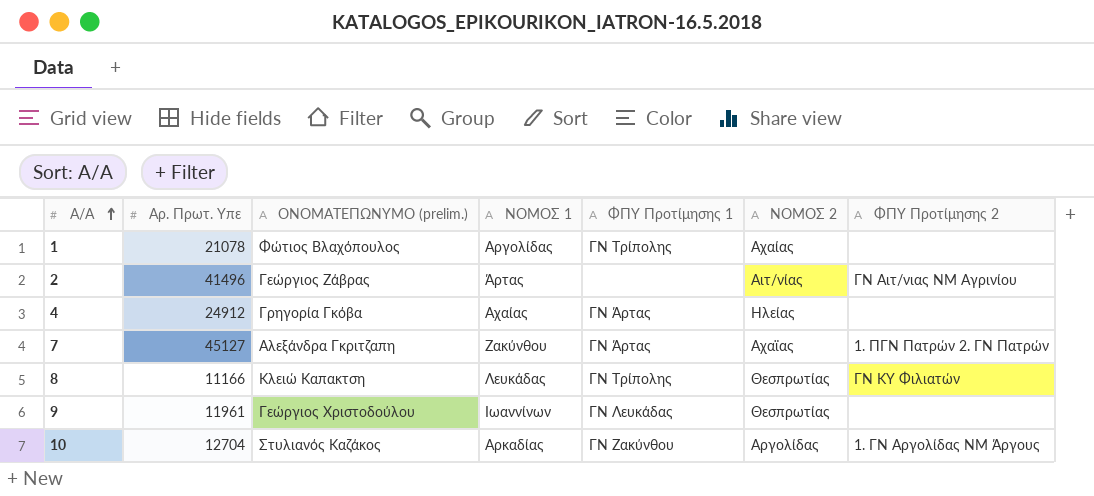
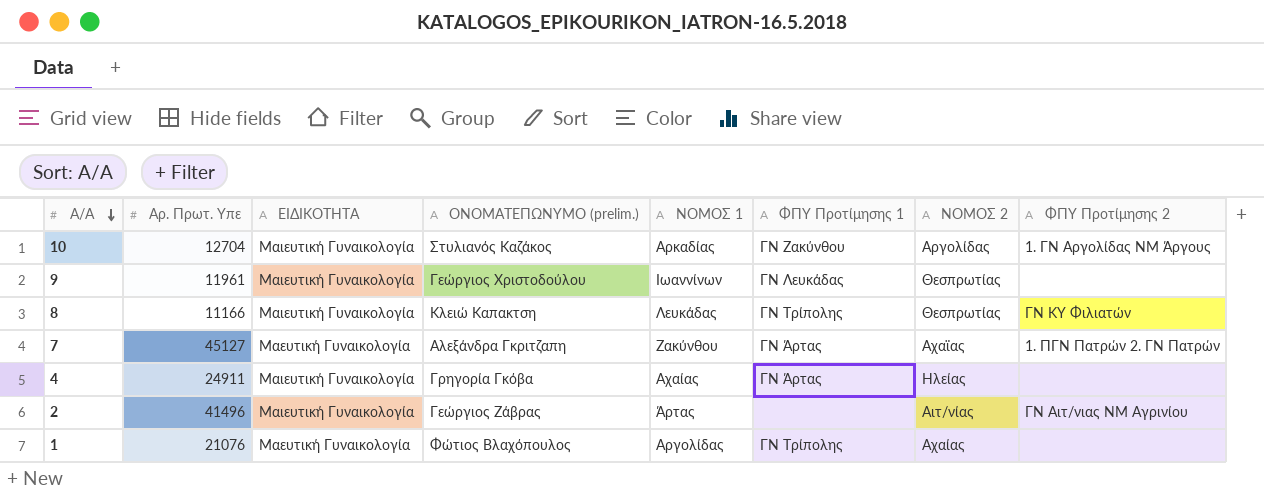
row order: Α/Α ascending -> Α/Α descending
column ΕΙΔΙΚΟΤΗΤΑ | position: none -> 3
4 | Αρ. Πρωτ. Υπε: 24912 -> 24911
1 | Αρ. Πρωτ. Υπε: 21078 -> 21076

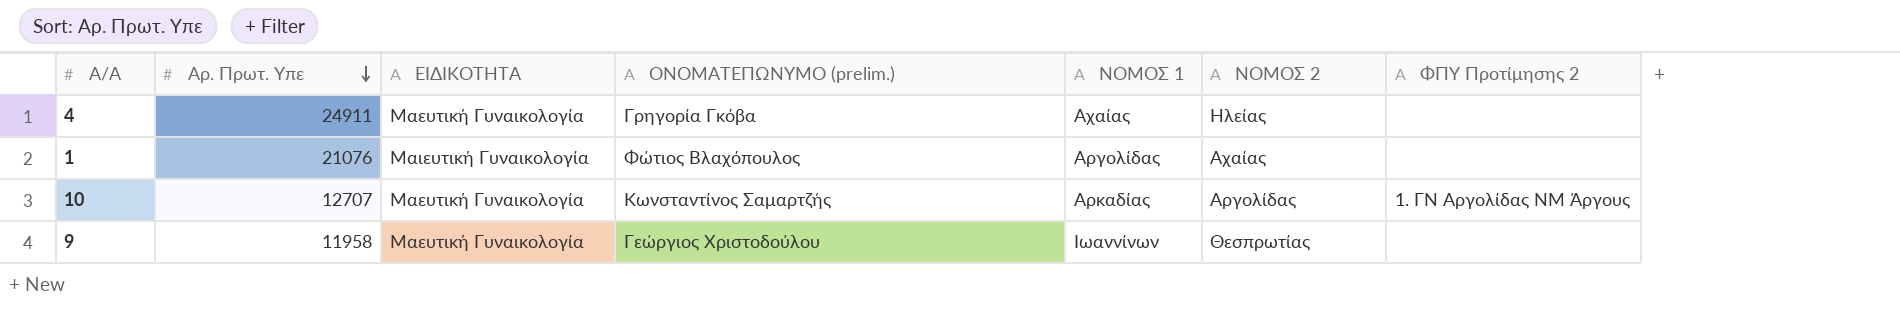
row order: Α/Α descending -> Αρ. Πρωτ. Υπε descending
column ΦΠΥ Προτίμησης 1 | position: 6 -> none
row 8: 11166 | Μαιευτική Γυναικολογία | Κλειώ Καπακτση | Λευκάδας | ΓΝ Τρίπολης | Θεσπρωτίας | ΓΝ ΚΥ Φιλιατών -> none
row 7: 45127 | Μαευτική Γυναικολογία | Αλεξάνδρα Γκριτζαπη | Ζακύνθου | ΓΝ Άρτας | Αχαϊας | 1. ΠΓΝ Πατρών 2. ΓΝ Πατρών -> none
row 2: 41496 | Μαιευτική Γυναικολογία | Γεώργιος Ζάβρας | Άρτας | none | Αιτ/νίας | ΓΝ Αιτ/νιας ΝΜ Αγρινίου -> none
4 | ΕΙΔΙΚΟΤΗΤΑ: Μαιευτική Γυναικολογία -> Μαευτική Γυναικολογία
1 | ΕΙΔΙΚΟΤΗΤΑ: Μαευτική Γυναικολογία -> Μαιευτική Γυναικολογία
10 | Αρ. Πρωτ. Υπε: 12704 -> 12707
10 | ΕΙΔΙΚΟΤΗΤΑ: Μαιευτική Γυναικολογία -> Μαευτική Γυναικολογία
10 | ΟΝΟΜΑΤΕΠΩΝΥΜΟ (prelim.): Στυλιανός Καζάκος -> Κωνσταντίνος Σαμαρτζής
9 | Αρ. Πρωτ. Υπε: 11961 -> 11958
9 | ΕΙΔΙΚΟΤΗΤΑ: Μαιευτική Γυναικολογία -> Μαευτική Γυναικολογία

